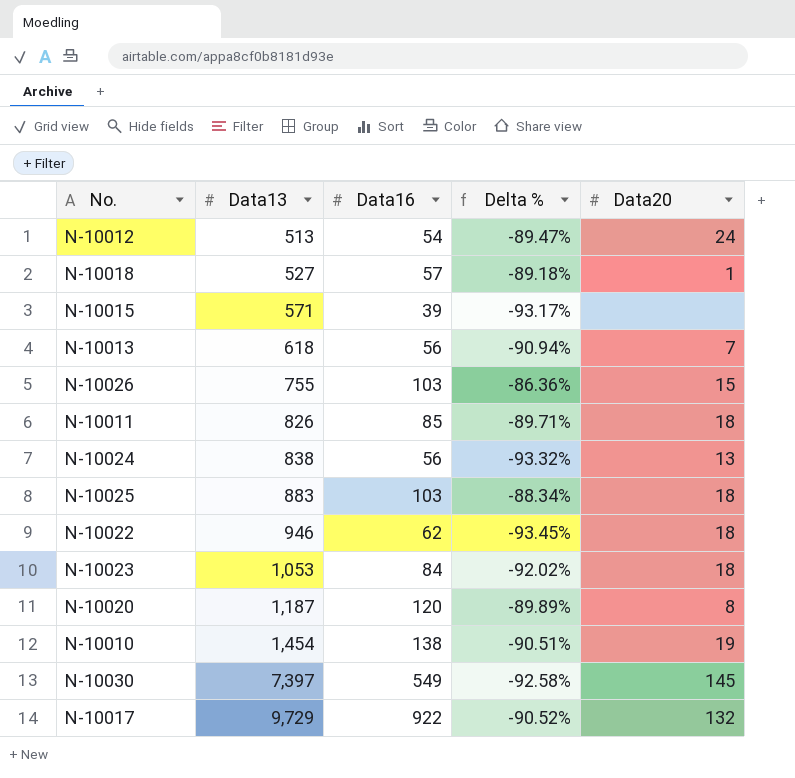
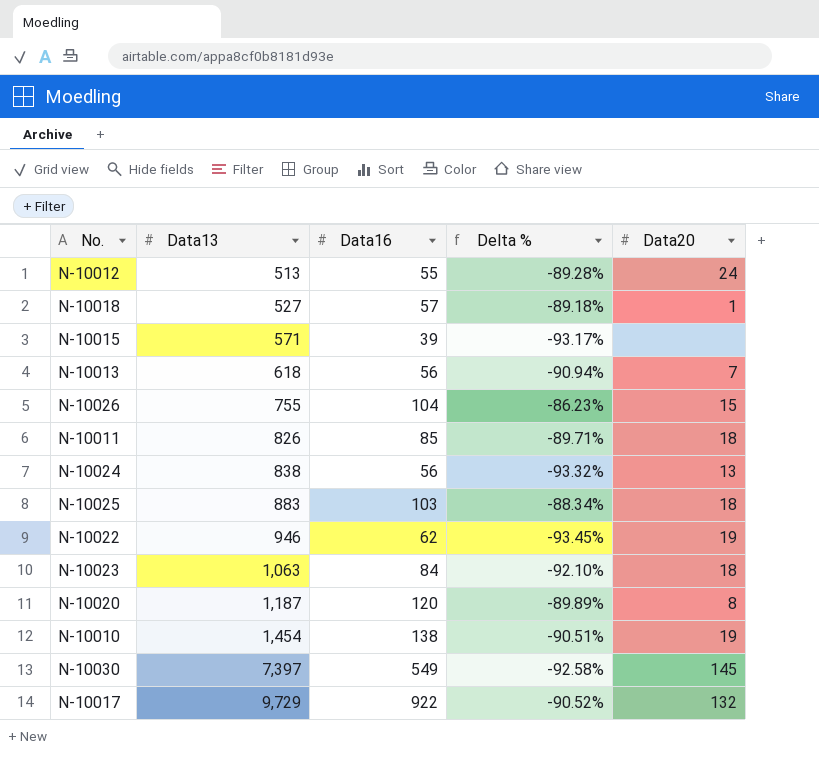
N-10012 | Data16: 54 -> 55
N-10012 | Delta %: -89.47% -> -89.28%
N-10026 | Data16: 103 -> 104
N-10026 | Delta %: -86.36% -> -86.23%
N-10022 | Data20: 18 -> 19
N-10023 | Data13: 1,053 -> 1,063
N-10023 | Delta %: -92.02% -> -92.10%

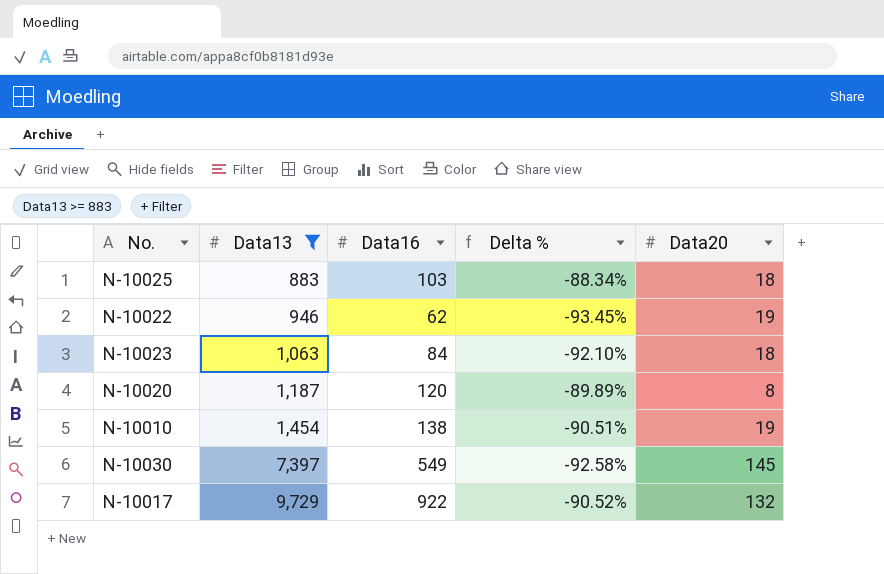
filter: none -> Data13 >= 883

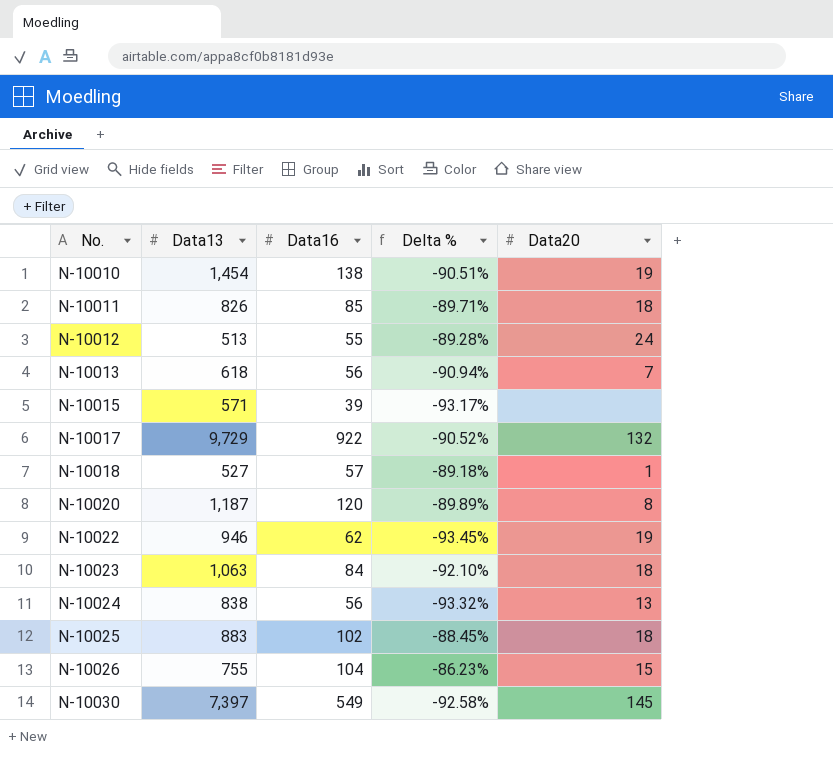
filter: Data13 >= 883 -> none
row order: Data13 ascending -> No. ascending
N-10025 | Data16: 103 -> 102
N-10025 | Delta %: -88.34% -> -88.45%

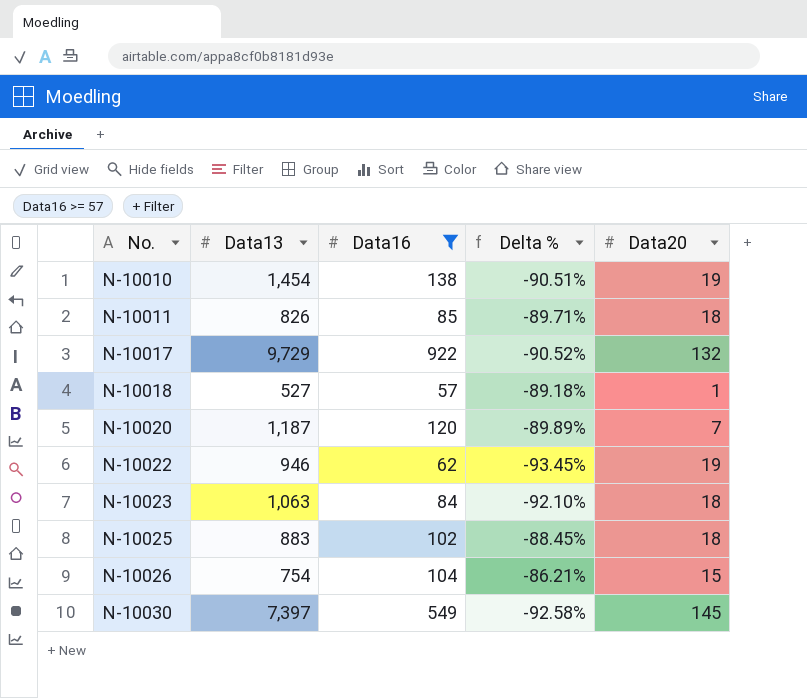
filter: none -> Data16 >= 57
N-10020 | Data20: 8 -> 7
N-10026 | Data13: 755 -> 754
N-10026 | Delta %: -86.23% -> -86.21%

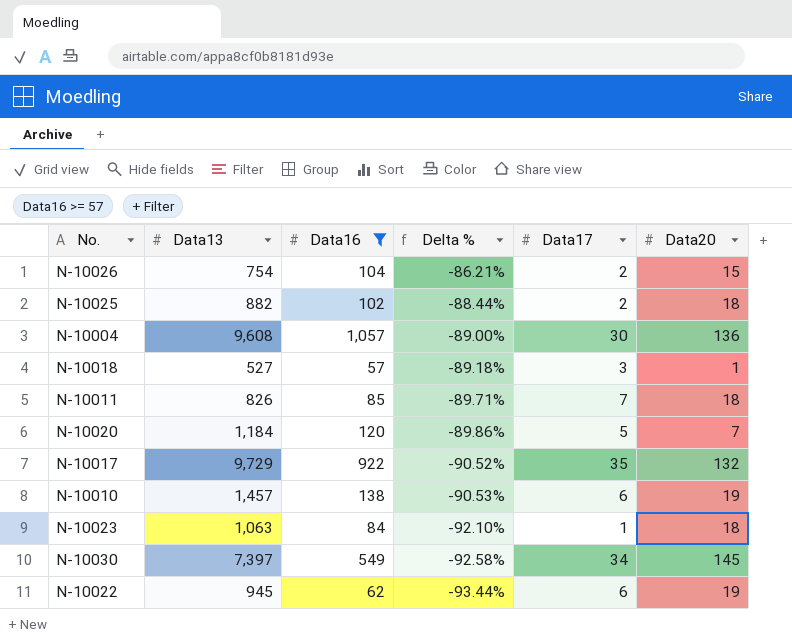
row order: No. ascending -> Delta % descending
column Data17 | position: none -> 5
N-10025 | Data13: 883 -> 882
N-10025 | Delta %: -88.45% -> -88.44%
row N-10004: none -> 9,608 | 1,057 | -89.00% | 30 | 136
N-10020 | Data13: 1,187 -> 1,184
N-10020 | Delta %: -89.89% -> -89.86%
N-10010 | Data13: 1,454 -> 1,457
N-10010 | Delta %: -90.51% -> -90.53%
N-10022 | Data13: 946 -> 945
N-10022 | Delta %: -93.45% -> -93.44%

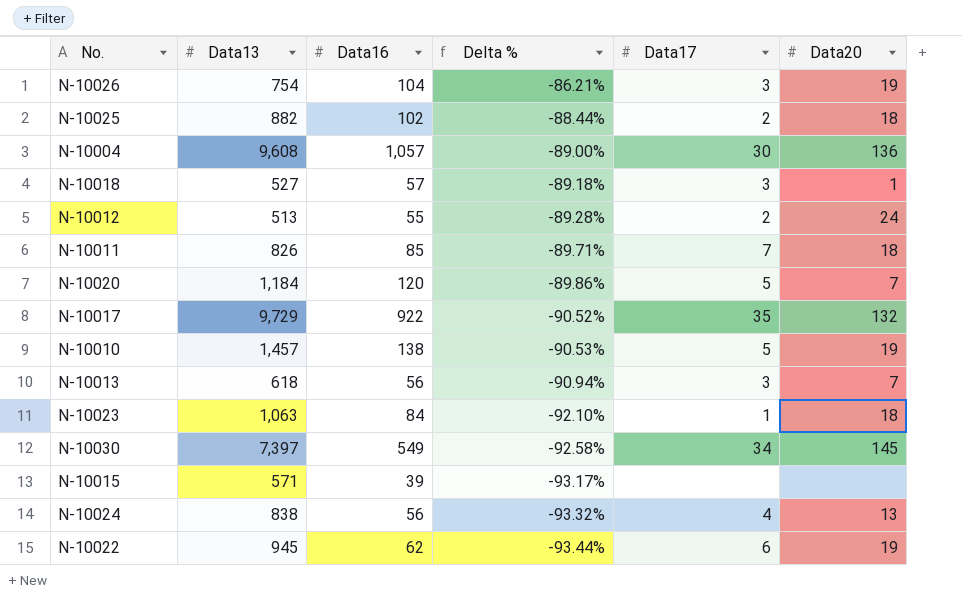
filter: Data16 >= 57 -> none
N-10026 | Data17: 2 -> 3
N-10026 | Data20: 15 -> 19
N-10010 | Data17: 6 -> 5

